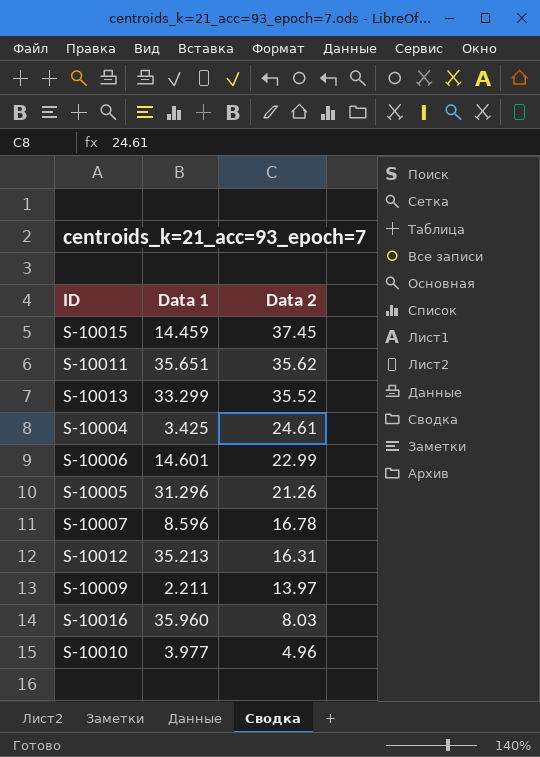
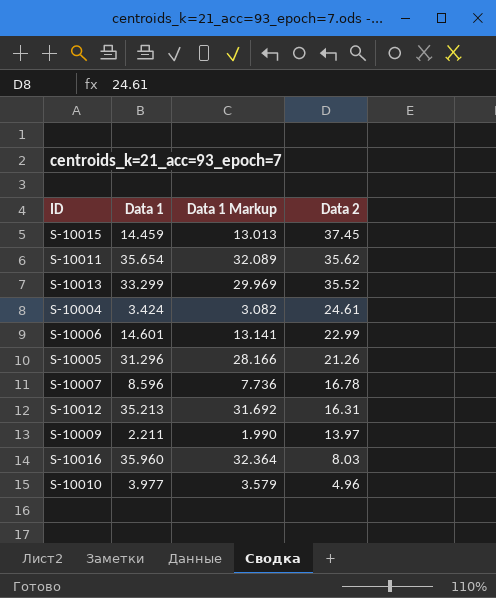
column Data 1 Markup | formula: none -> [Data 1] * 0.9
S-10011 | Data 1: 35.651 -> 35.654
S-10004 | Data 1: 3.425 -> 3.424

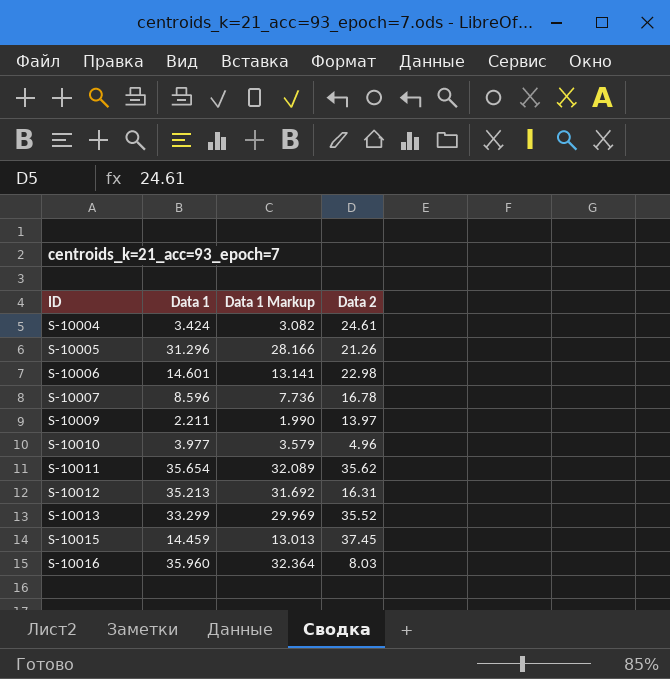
row order: Data 2 descending -> ID ascending
S-10006 | Data 2: 22.99 -> 22.98

